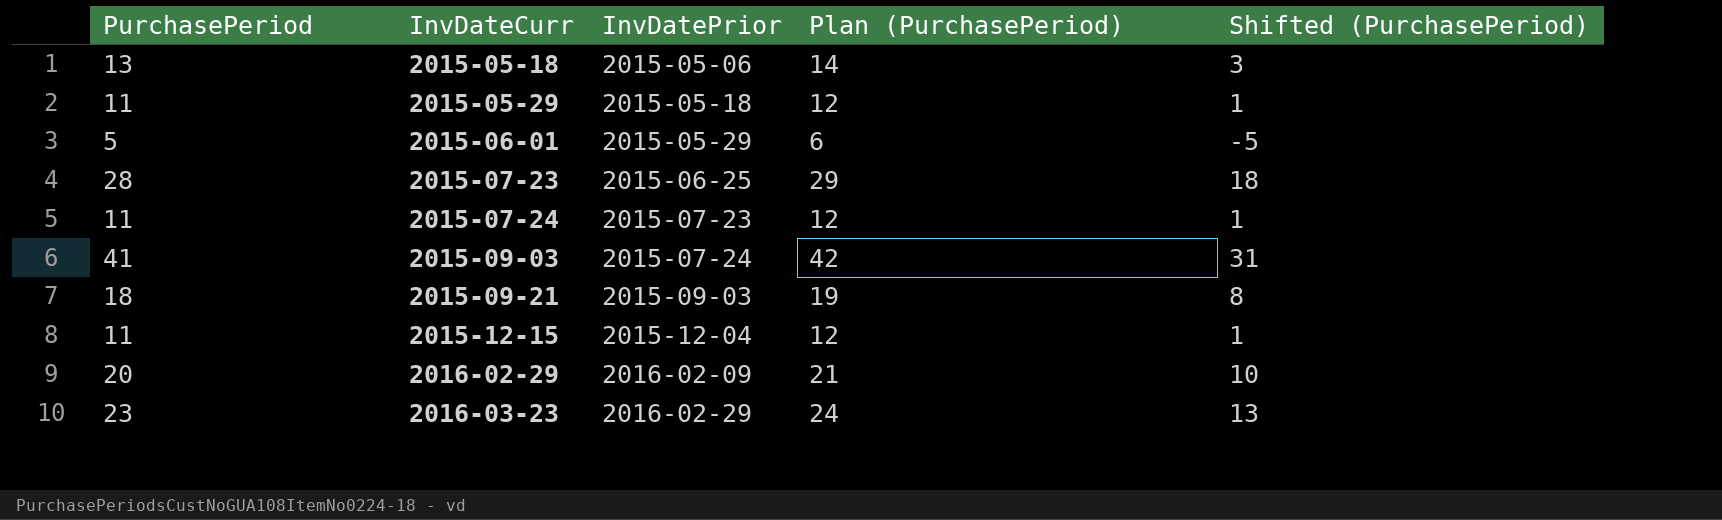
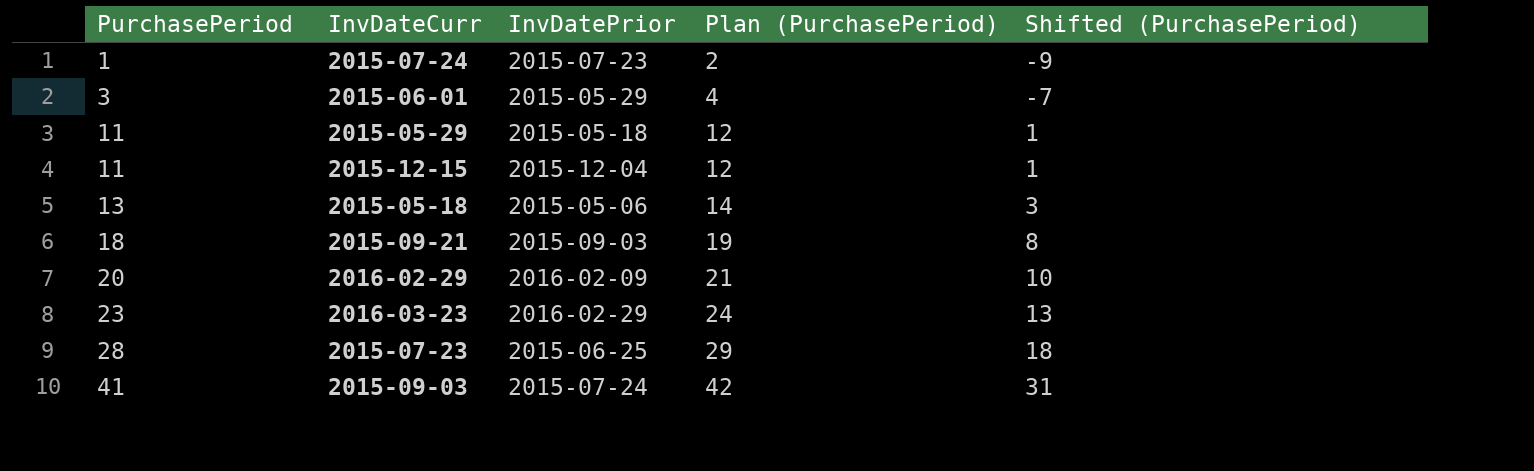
row order: InvDateCurr ascending -> PurchasePeriod ascending
2015-07-24 | PurchasePeriod: 11 -> 1
2015-07-24 | Plan (PurchasePeriod): 12 -> 2
2015-07-24 | Shifted (PurchasePeriod): 1 -> -9
2015-06-01 | PurchasePeriod: 5 -> 3
2015-06-01 | Plan (PurchasePeriod): 6 -> 4
2015-06-01 | Shifted (PurchasePeriod): -5 -> -7

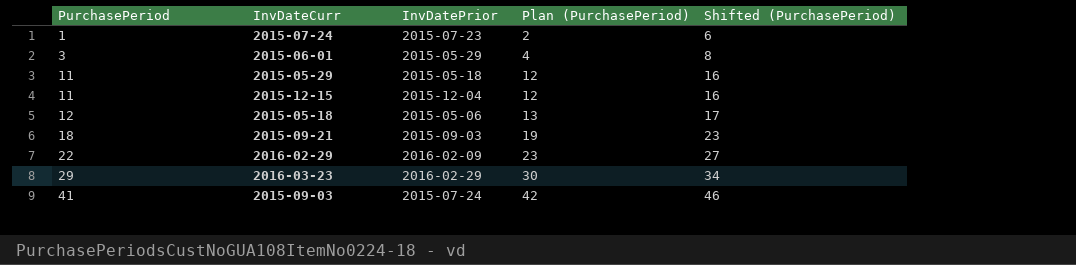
column Shifted (PurchasePeriod) | formula: [PurchasePeriod] - 10 -> [PurchasePeriod] + 5
row 2015-07-23: 28 | 2015-06-25 | 29 | 18 -> none
2015-05-18 | PurchasePeriod: 13 -> 12
2015-05-18 | Plan (PurchasePeriod): 14 -> 13
2016-02-29 | PurchasePeriod: 20 -> 22
2016-02-29 | Plan (PurchasePeriod): 21 -> 23
2016-03-23 | PurchasePeriod: 23 -> 29
2016-03-23 | Plan (PurchasePeriod): 24 -> 30

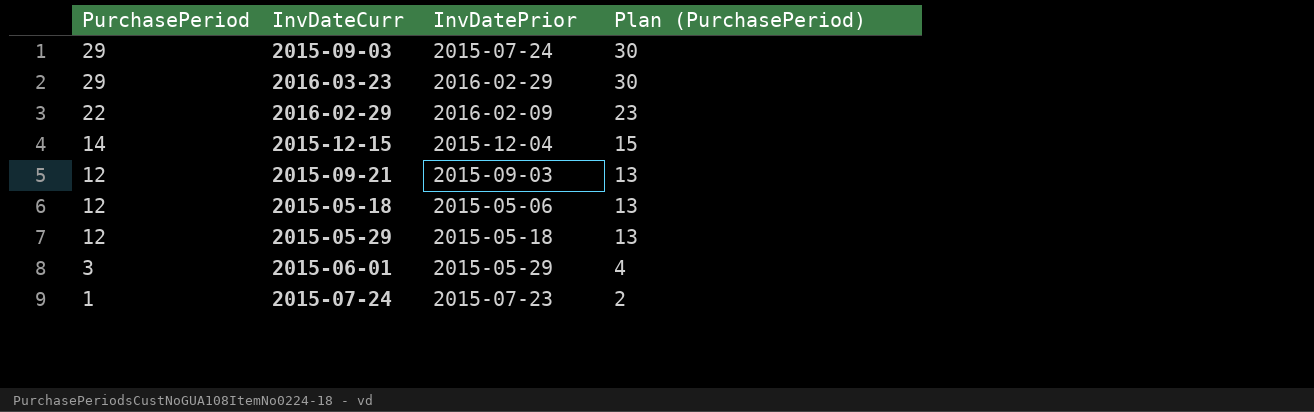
row order: PurchasePeriod ascending -> PurchasePeriod descending
column Shifted (PurchasePeriod) | formula: [PurchasePeriod] + 5 -> none
2015-09-03 | PurchasePeriod: 41 -> 29
2015-09-03 | Plan (PurchasePeriod): 42 -> 30
2015-12-15 | PurchasePeriod: 11 -> 14
2015-12-15 | Plan (PurchasePeriod): 12 -> 15
2015-09-21 | PurchasePeriod: 18 -> 12
2015-09-21 | Plan (PurchasePeriod): 19 -> 13
2015-05-29 | PurchasePeriod: 11 -> 12
2015-05-29 | Plan (PurchasePeriod): 12 -> 13

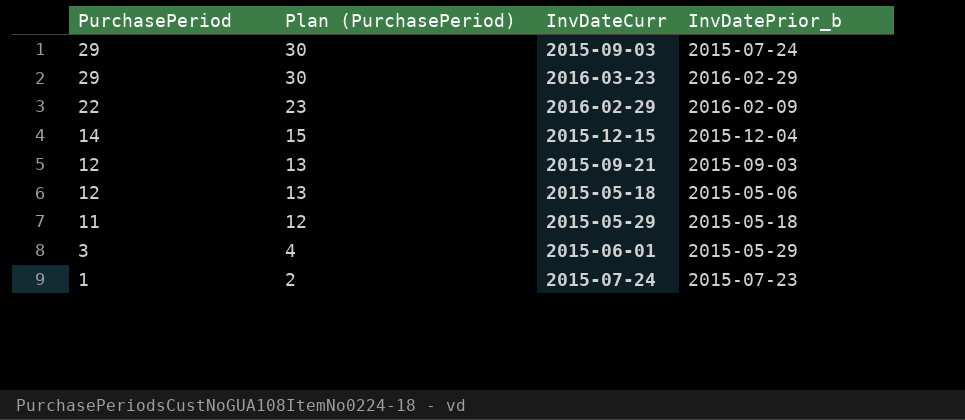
column Plan (PurchasePeriod) | position: 4 -> 2
column name: InvDatePrior -> InvDatePrior_b
2015-05-29 | PurchasePeriod: 12 -> 11
2015-05-29 | Plan (PurchasePeriod): 13 -> 12

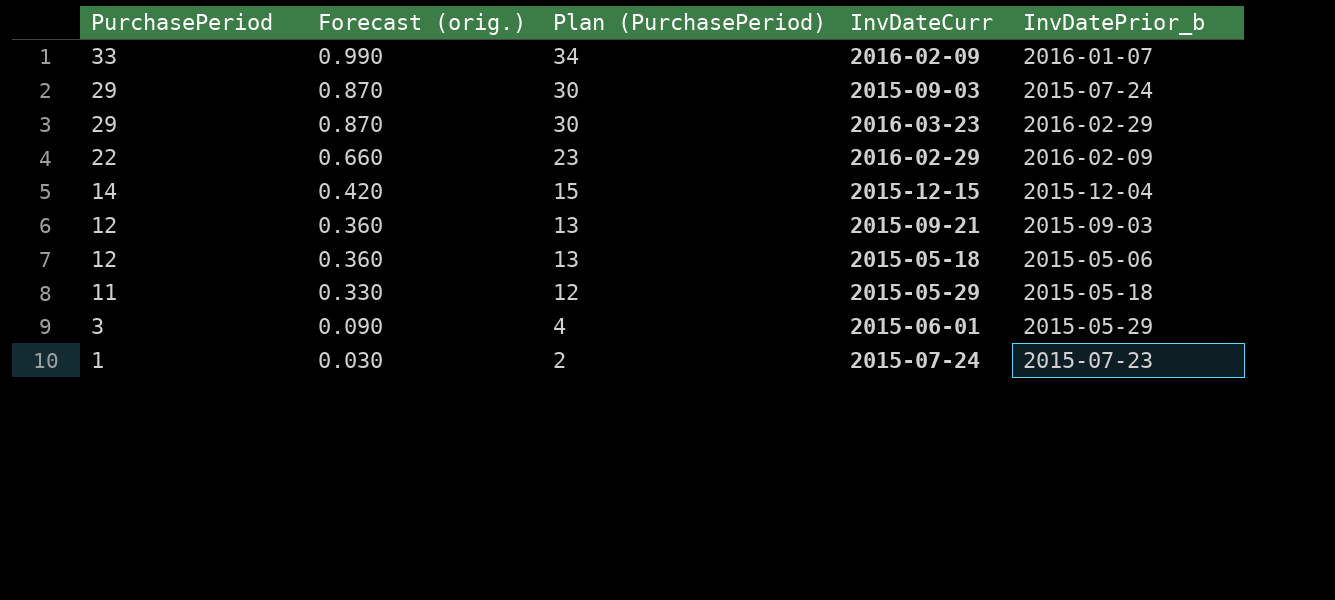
column Forecast (orig.) | formula: none -> [PurchasePeriod] * 0.03
row 2016-02-09: none -> 33 | 0.990 | 34 | 2016-01-07

